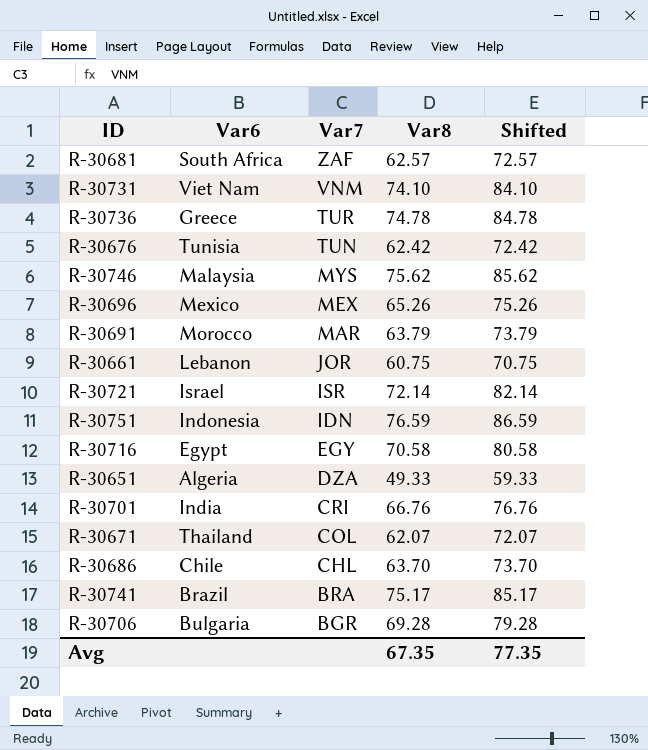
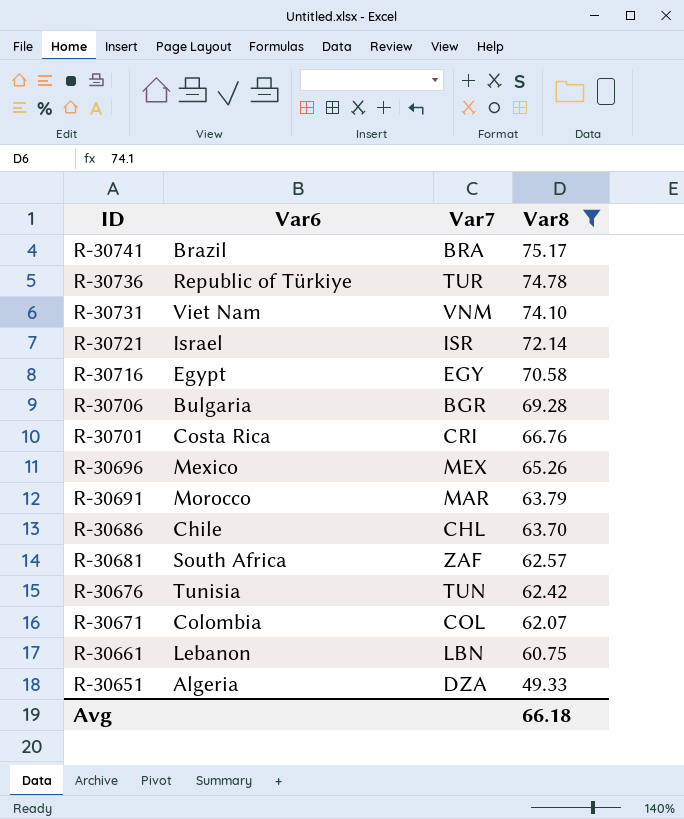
filter: none -> Var8 <= 75.17
row order: Var7 descending -> ID descending
column Shifted | formula: [Var8] + 10 -> none
R-30736 | Var6: Greece -> Republic of Türkiye
R-30701 | Var6: India -> Costa Rica
R-30671 | Var6: Thailand -> Colombia
R-30661 | Var7: JOR -> LBN
Avg | Var8: 67.35 -> 66.18

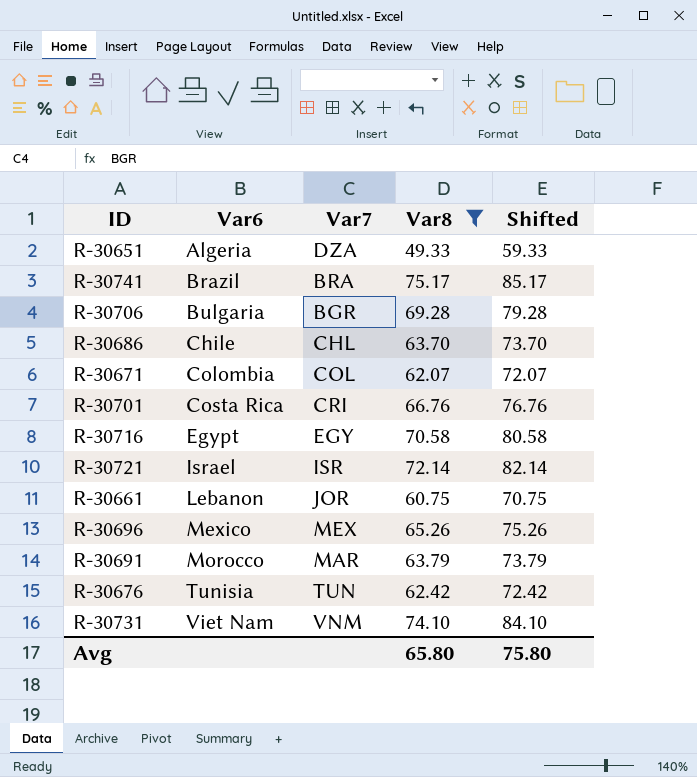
row order: ID descending -> Var6 ascending
column Shifted | formula: none -> [Var8] + 10
row R-30736: Republic of Türkiye | TUR | 74.78 -> none
row R-30681: South Africa | ZAF | 62.57 -> none
R-30661 | Var7: LBN -> JOR
Avg | Var8: 66.18 -> 65.80

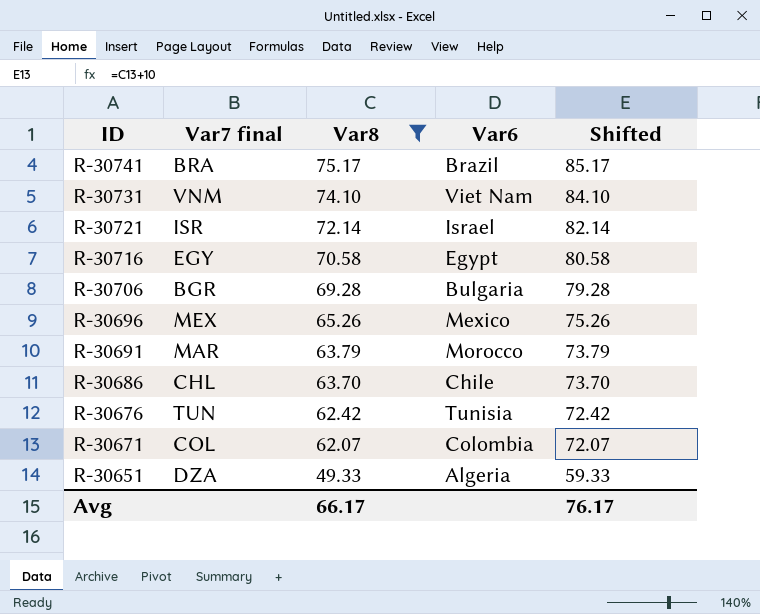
row order: Var6 ascending -> ID descending
column name: Var7 -> Var7 final
column Var6 | position: 2 -> 4
row R-30701: Costa Rica | CRI | 66.76 | 76.76 -> none
row R-30661: Lebanon | JOR | 60.75 | 70.75 -> none
Avg | Var8: 65.80 -> 66.17
Avg | Shifted: 75.80 -> 76.17

